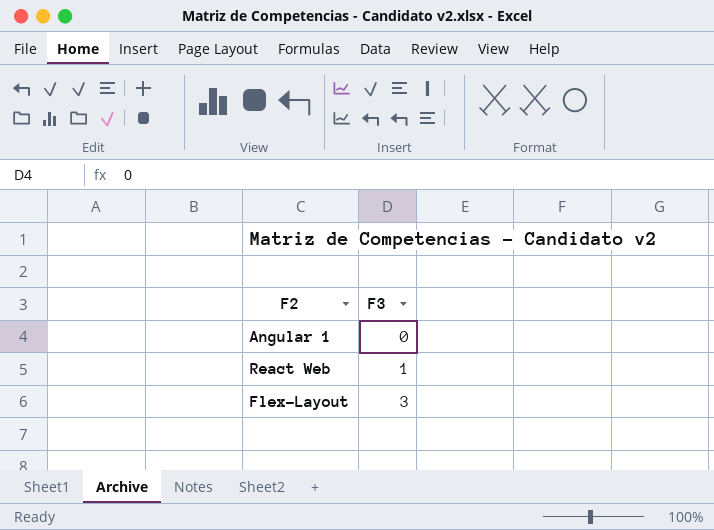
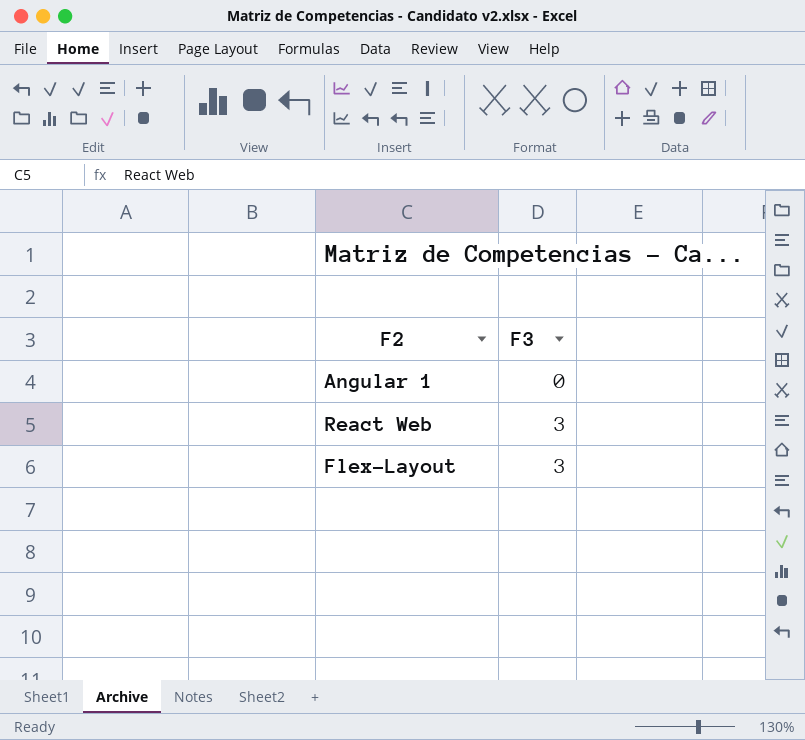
React Web | F3: 1 -> 3

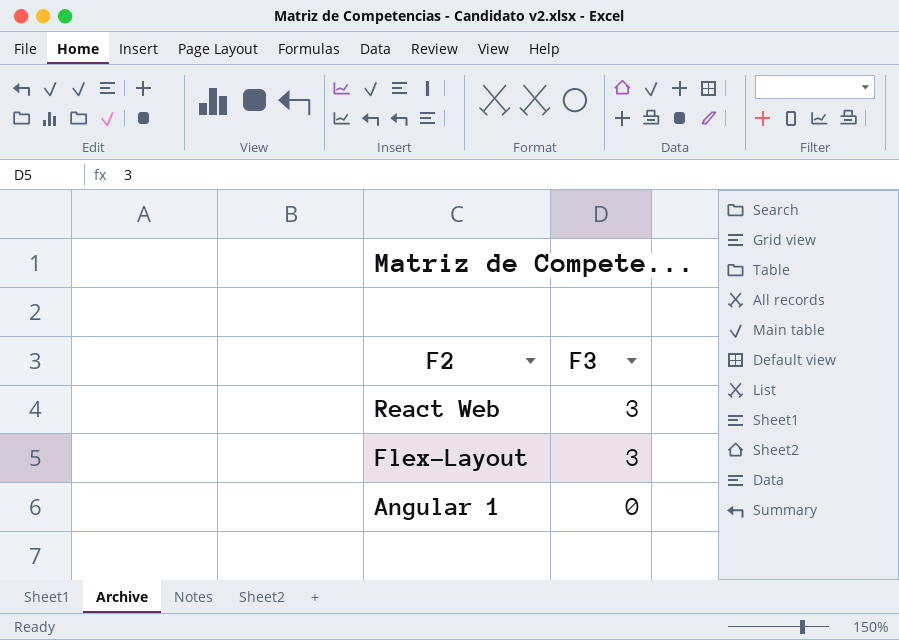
row order: F3 ascending -> F2 descending

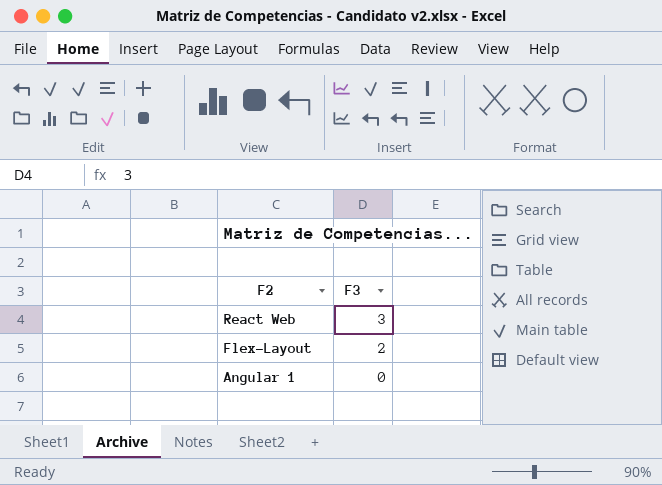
Flex-Layout | F3: 3 -> 2

